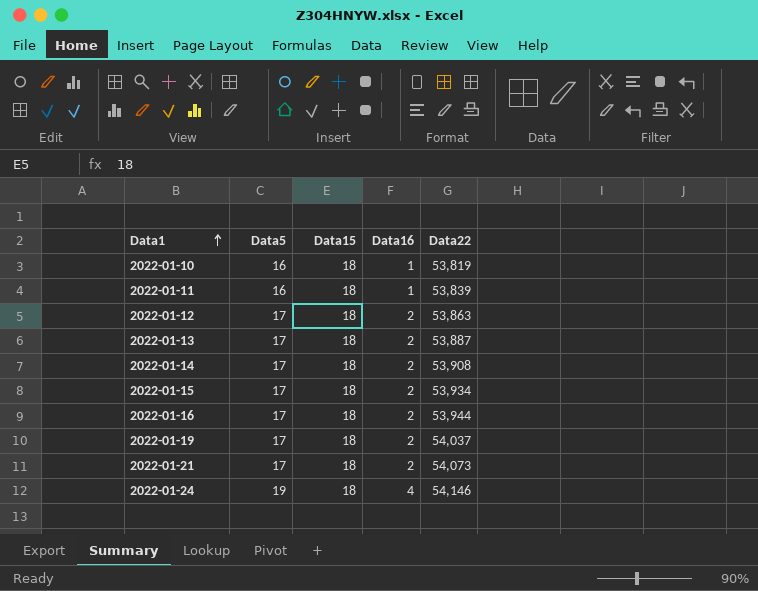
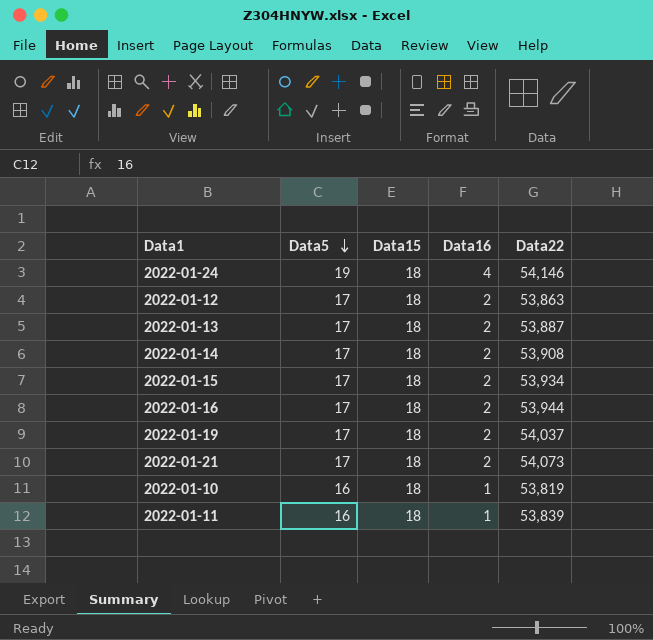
row order: Data1 ascending -> Data5 descending

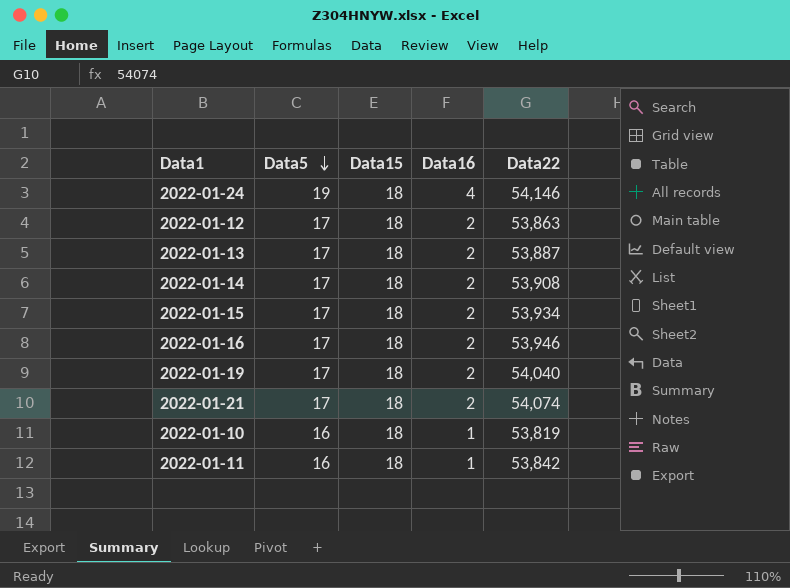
2022-01-16 | Data22: 53,944 -> 53,946
2022-01-19 | Data22: 54,037 -> 54,040
2022-01-21 | Data22: 54,073 -> 54,074
2022-01-11 | Data22: 53,839 -> 53,842

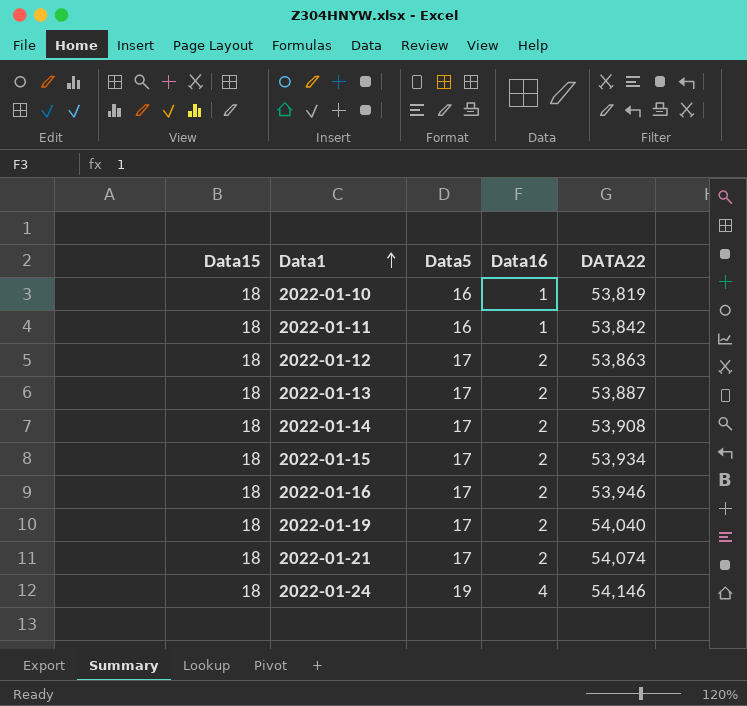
row order: Data5 descending -> Data1 ascending
column Data15 | position: 3 -> 1
column name: Data22 -> DATA22

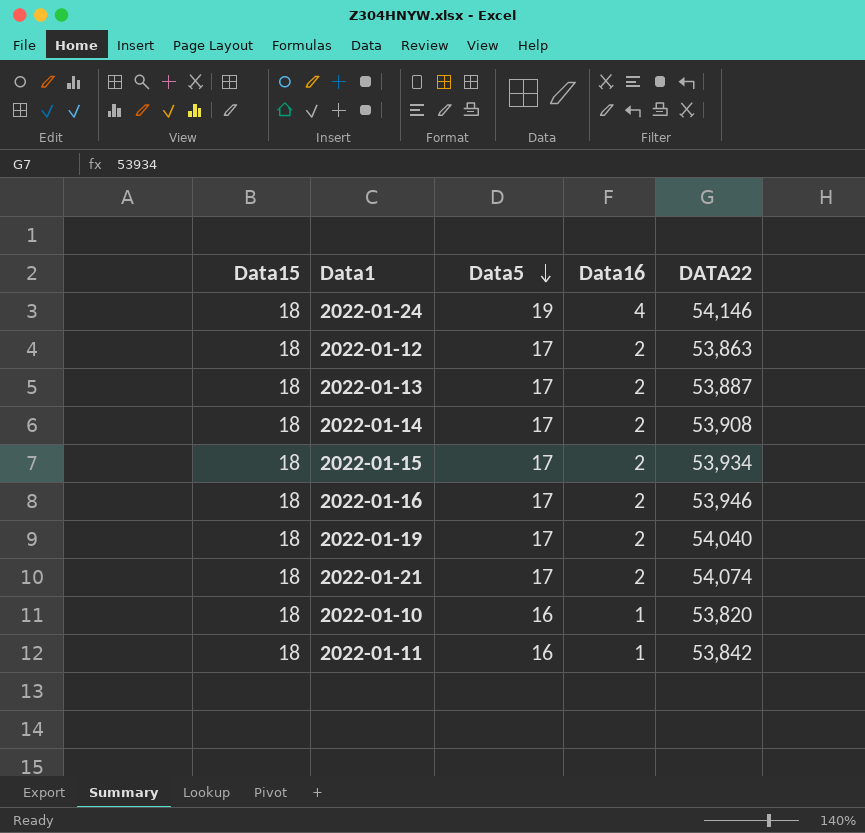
row order: Data1 ascending -> Data5 descending
2022-01-10 | DATA22: 53,819 -> 53,820

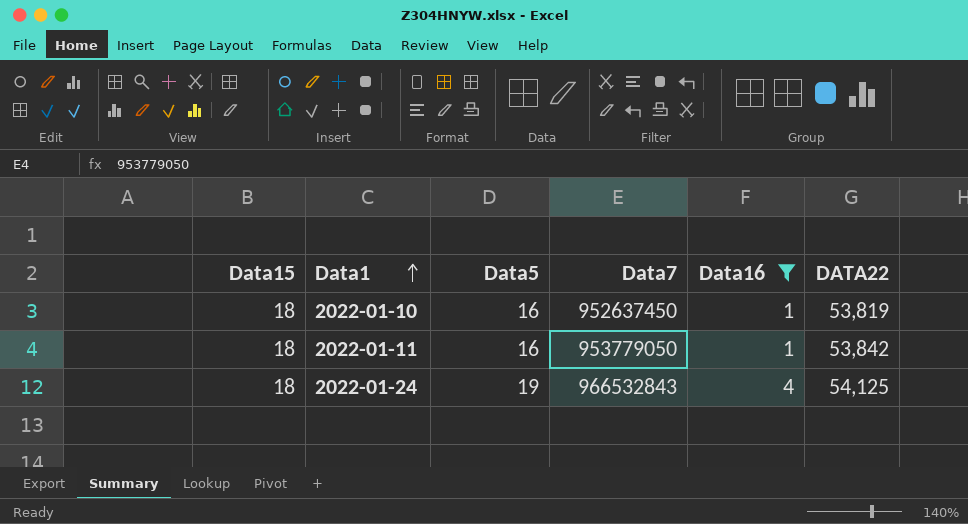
filter: none -> Data16 != 2
row order: Data5 descending -> Data1 ascending
column Data7 | position: none -> 4
2022-01-10 | DATA22: 53,820 -> 53,819
2022-01-24 | DATA22: 54,146 -> 54,125

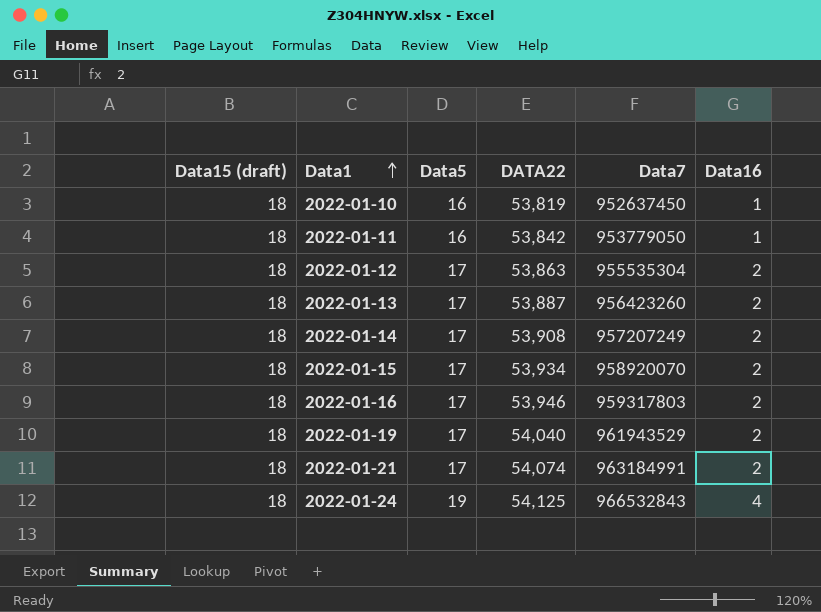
filter: Data16 != 2 -> none
column name: Data15 -> Data15 (draft)
column DATA22 | position: 6 -> 4

